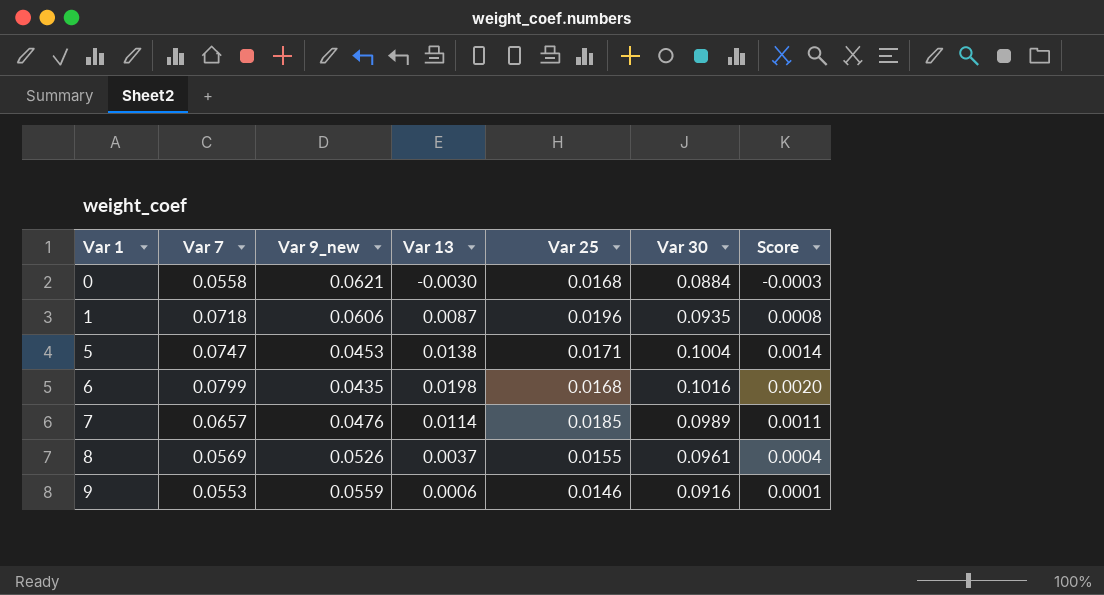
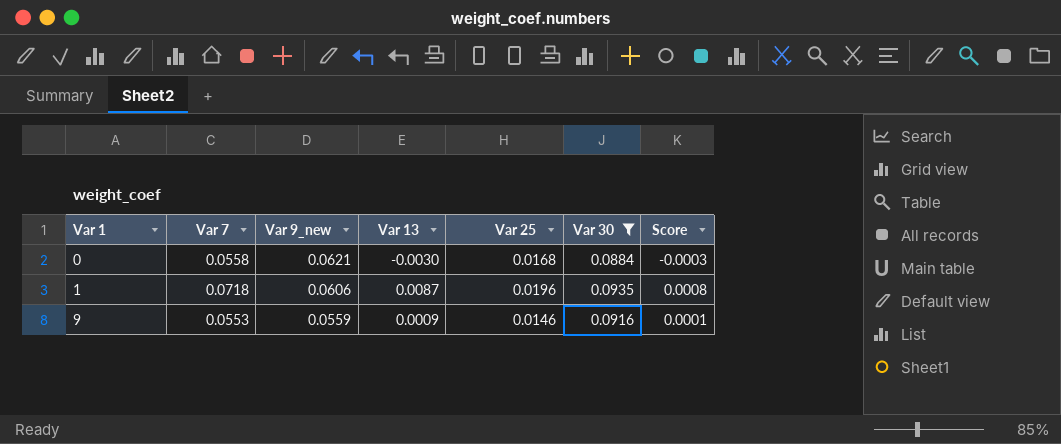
filter: none -> Var 30 <= 0.0935
9 | Var 13: 0.0006 -> 0.0009

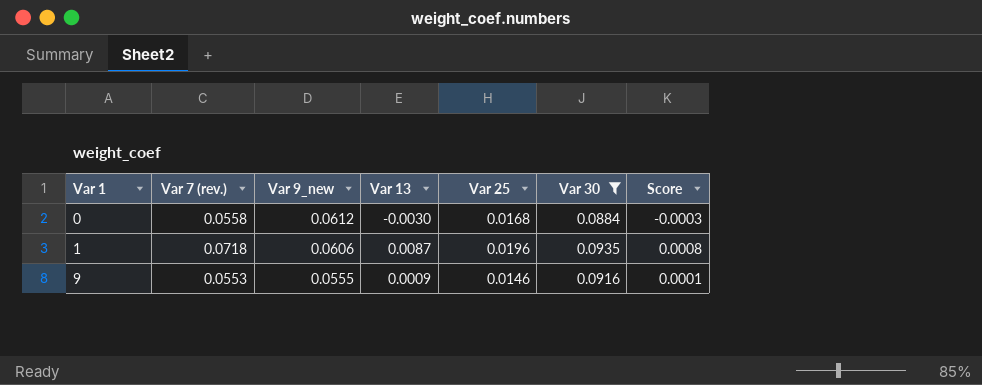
column name: Var 7 -> Var 7 (rev.)
0 | Var 9_new: 0.0621 -> 0.0612
9 | Var 9_new: 0.0559 -> 0.0555

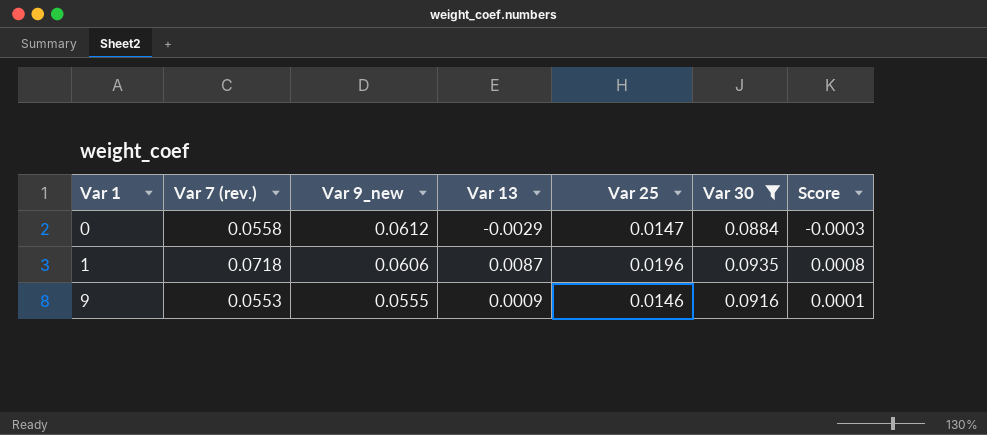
0 | Var 13: -0.0030 -> -0.0029
0 | Var 25: 0.0168 -> 0.0147

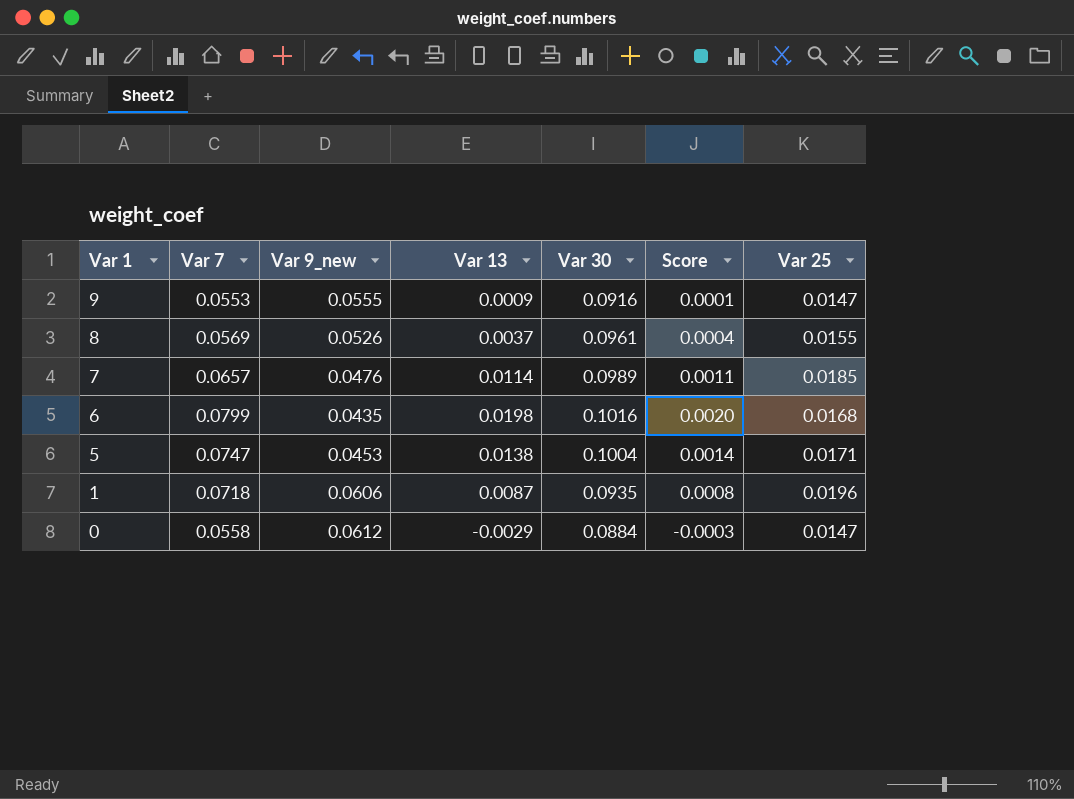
filter: Var 30 <= 0.0935 -> none
row order: Var 1 ascending -> Var 1 descending
column name: Var 7 (rev.) -> Var 7
column Var 25 | position: 5 -> 7
9 | Var 25: 0.0146 -> 0.0147

